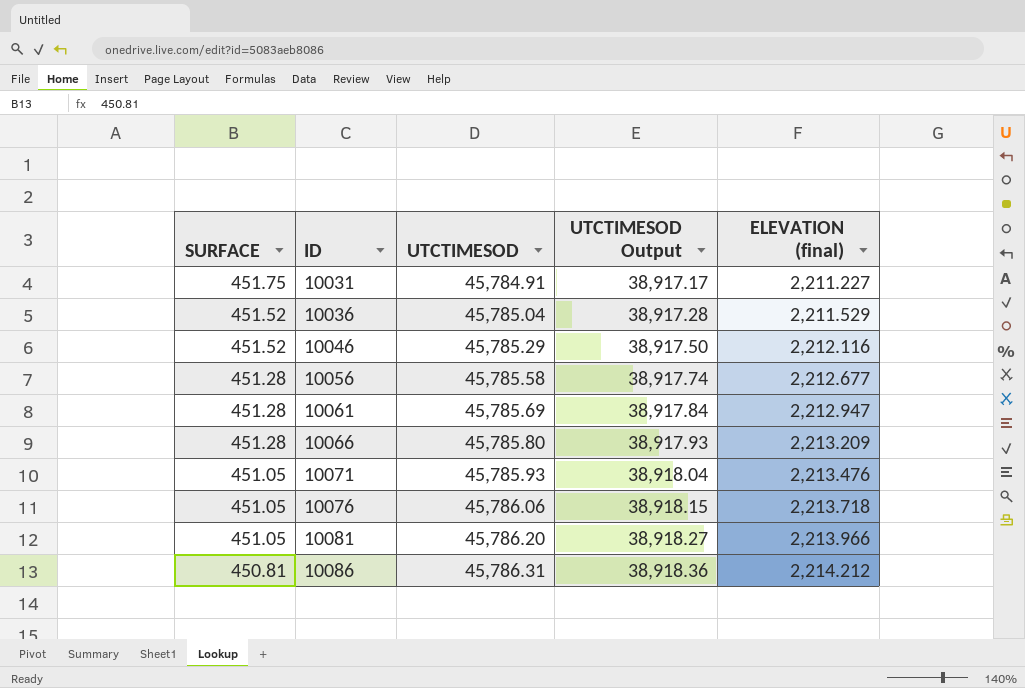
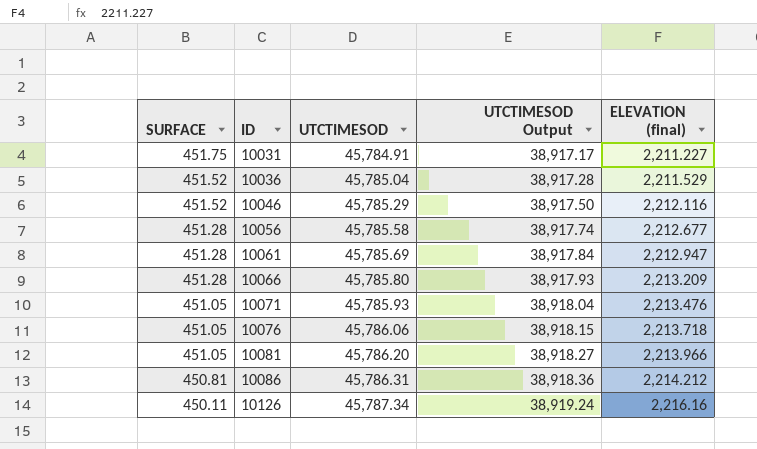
row 10126: none -> 450.11 | 45,787.34 | 38,919.24 | 2,216.16

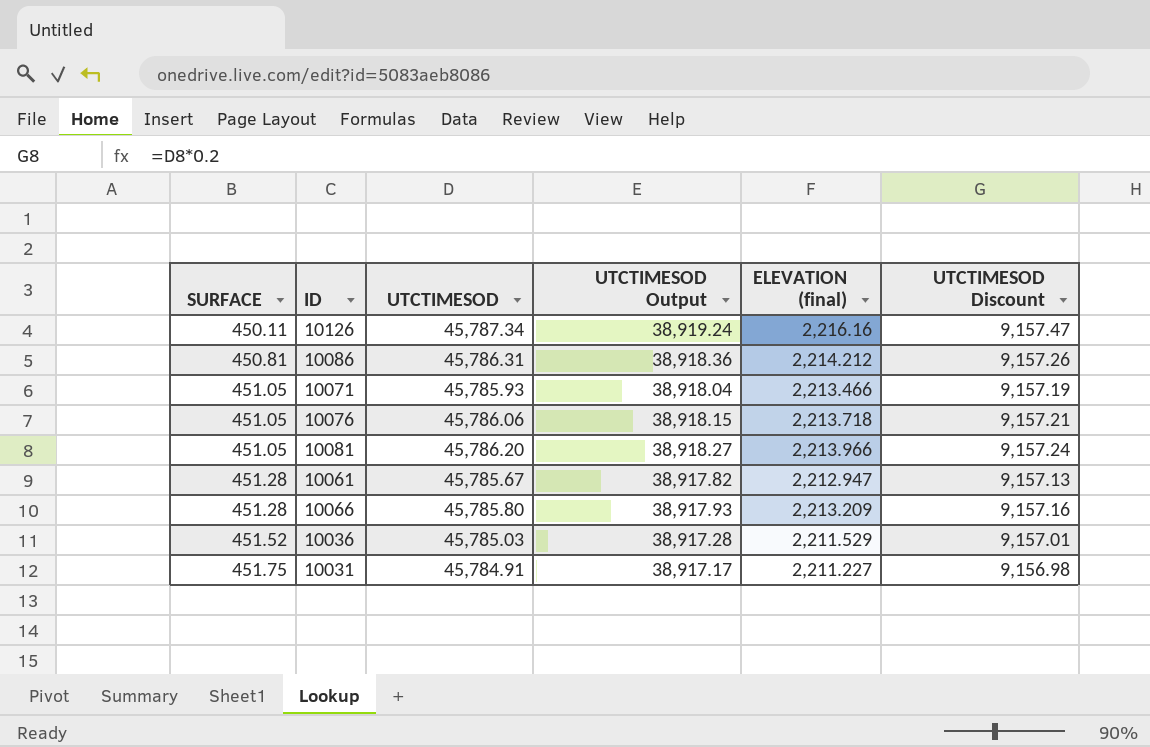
row order: SURFACE descending -> SURFACE ascending
column UTCTIMESOD Discount | formula: none -> [UTCTIMESOD] * 0.2
row 10046: 451.52 | 45,785.29 | 38,917.50 | 2,212.116 -> none
row 10056: 451.28 | 45,785.58 | 38,917.74 | 2,212.677 -> none
10071 | ELEVATION (final): 2,213.476 -> 2,213.466
10061 | UTCTIMESOD: 45,785.69 -> 45,785.67
10061 | UTCTIMESOD Output: 38,917.84 -> 38,917.82
10036 | UTCTIMESOD: 45,785.04 -> 45,785.03

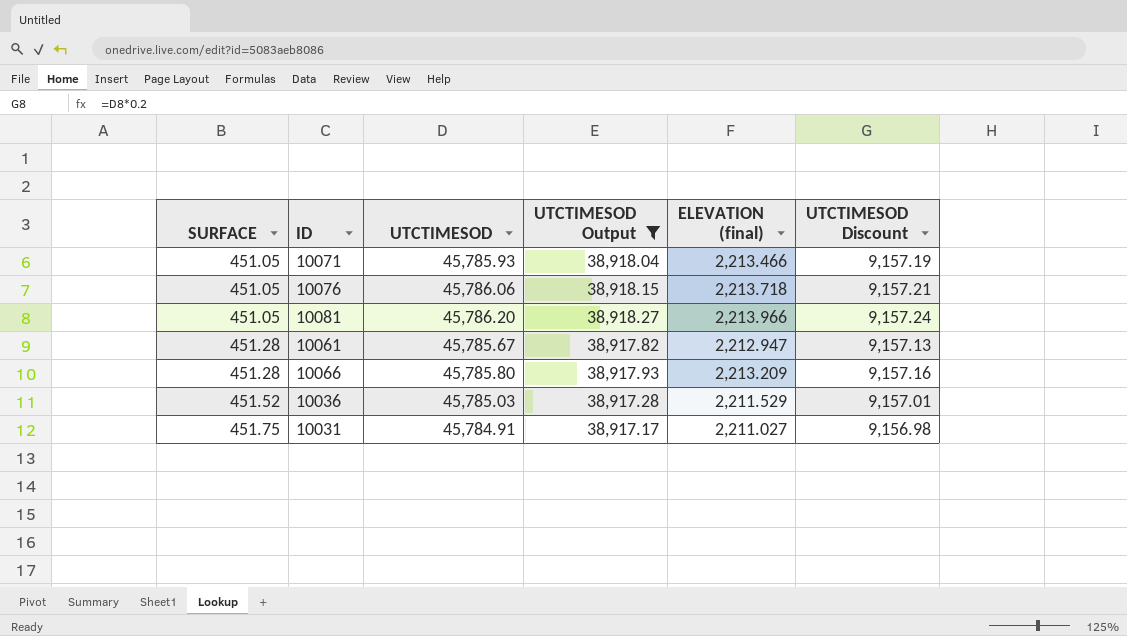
filter: none -> UTCTIMESOD Output <= 38,918.27
10031 | ELEVATION (final): 2,211.227 -> 2,211.027

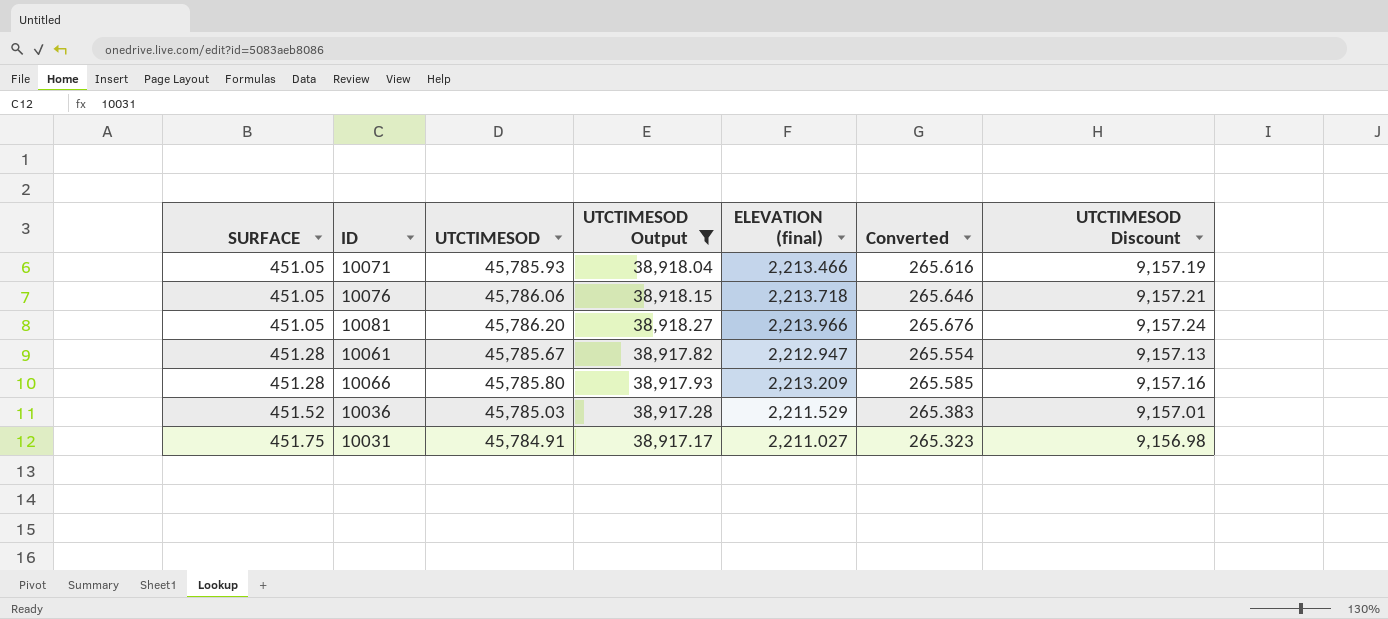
column Converted | formula: none -> [ELEVATION (final)] * 0.12

